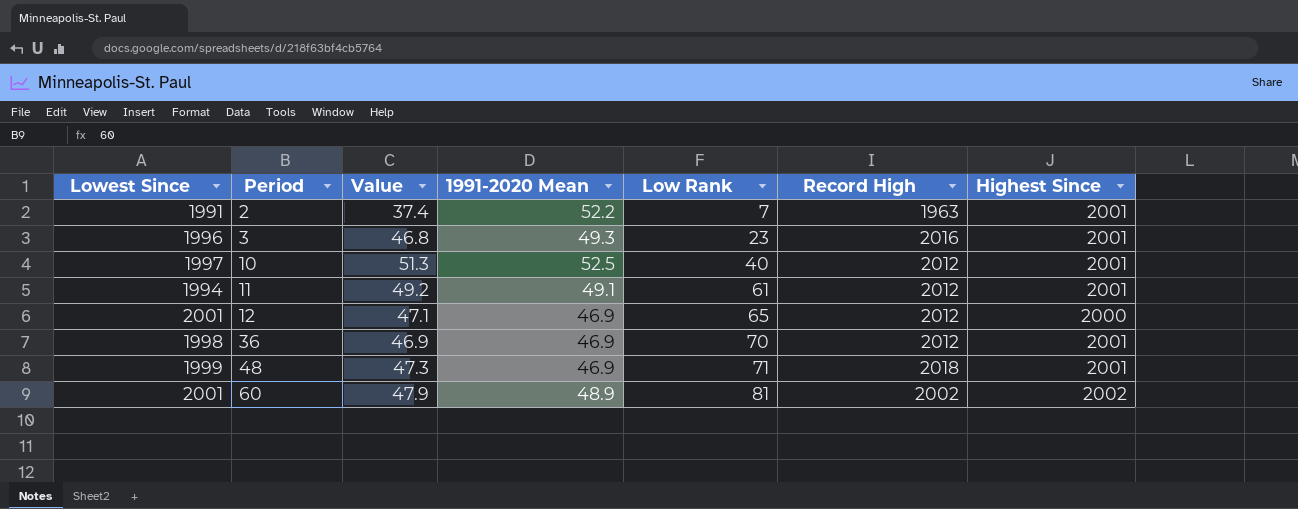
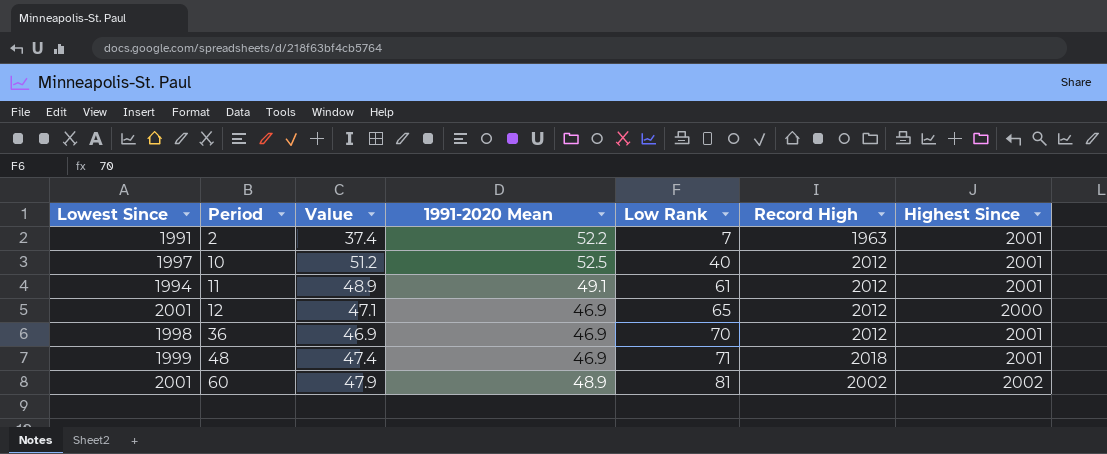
row 3: 1996 | 46.8 | 49.3 | 23 | 2016 | 2001 -> none
10 | Value: 51.3 -> 51.2
11 | Value: 49.2 -> 48.9
48 | Value: 47.3 -> 47.4

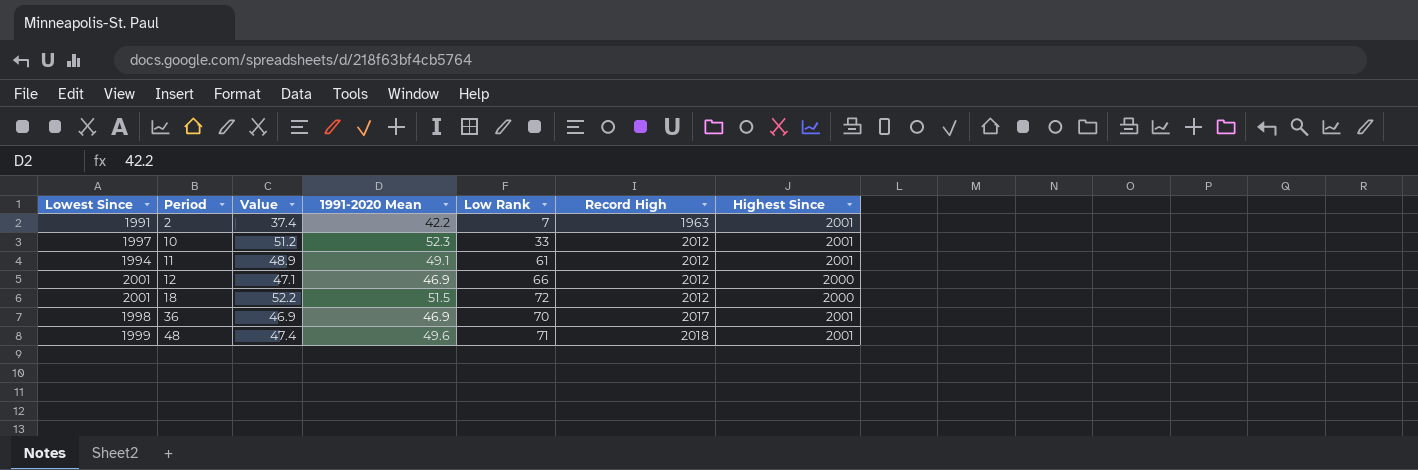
row 60: 2001 | 47.9 | 48.9 | 81 | 2002 | 2002 -> none
2 | 1991-2020 Mean: 52.2 -> 42.2
10 | 1991-2020 Mean: 52.5 -> 52.3
10 | Low Rank: 40 -> 33
12 | Low Rank: 65 -> 66
row 18: none -> 2001 | 52.2 | 51.5 | 72 | 2012 | 2000
36 | Record High: 2012 -> 2017
48 | 1991-2020 Mean: 46.9 -> 49.6

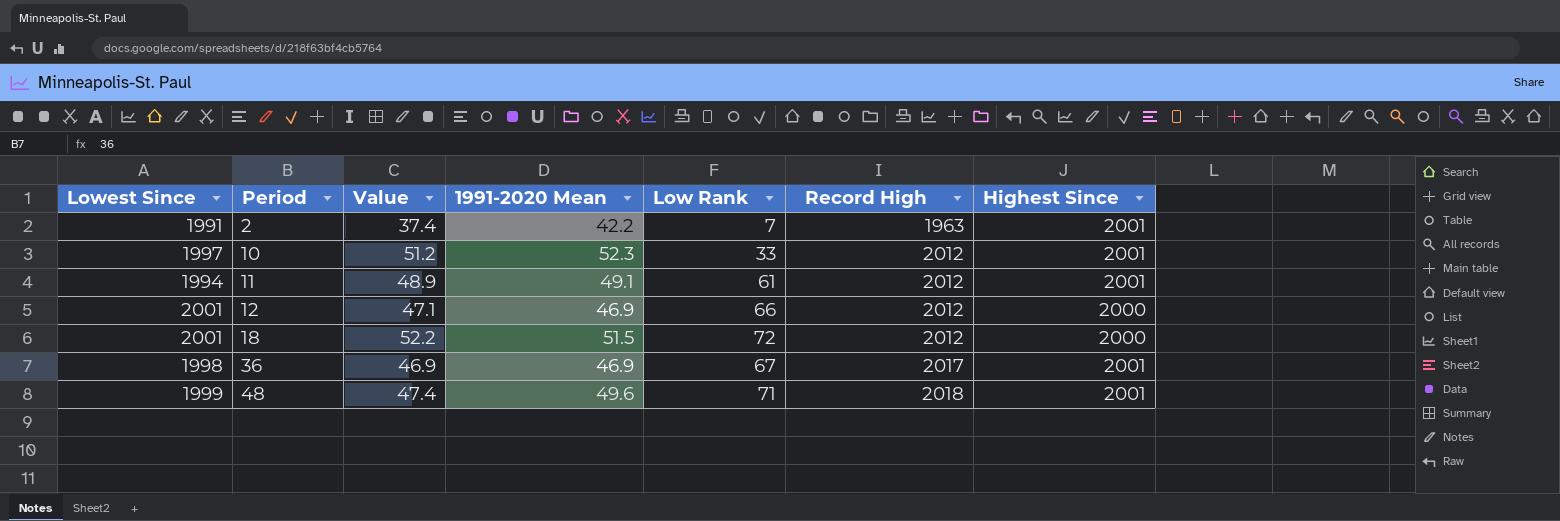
36 | Low Rank: 70 -> 67

